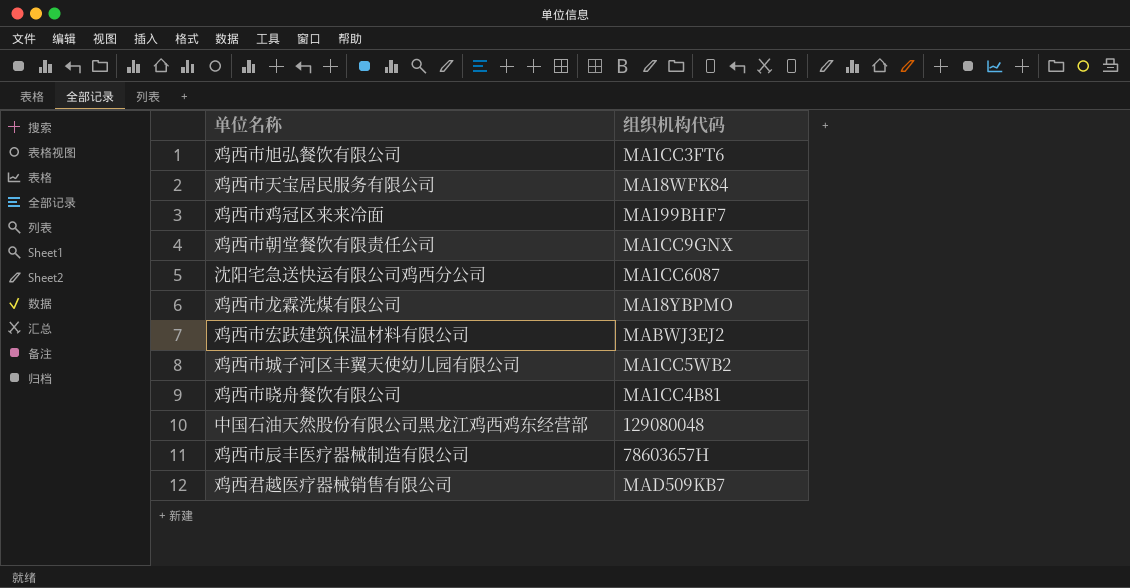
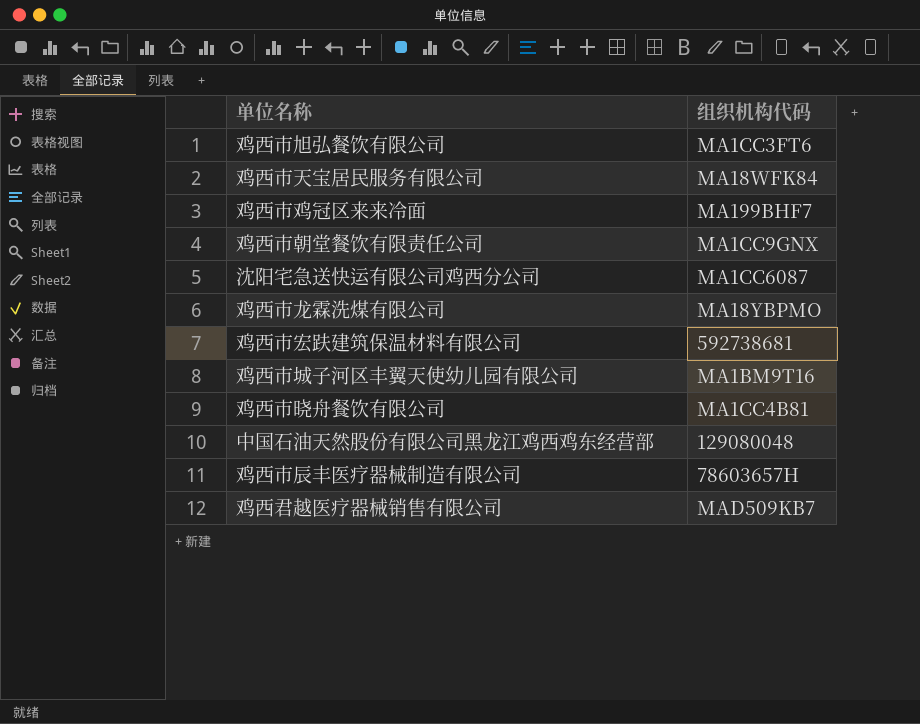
鸡西市宏趺建筑保温材料有限公司 | 组织机构代码: MABWJ3EJ2 -> 592738681
鸡西市城子河区丰翼天使幼儿园有限公司 | 组织机构代码: MA1CC5WB2 -> MA1BM9T16

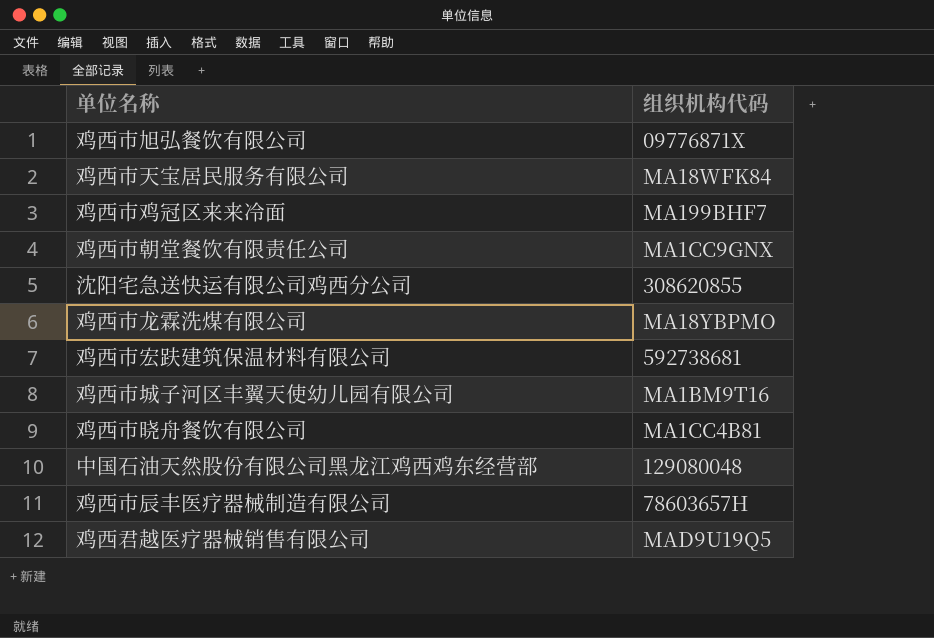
鸡西市旭弘餐饮有限公司 | 组织机构代码: MA1CC3FT6 -> 09776871X
沈阳宅急送快运有限公司鸡西分公司 | 组织机构代码: MA1CC6087 -> 308620855
鸡西君越医疗器械销售有限公司 | 组织机构代码: MAD509KB7 -> MAD9U19Q5

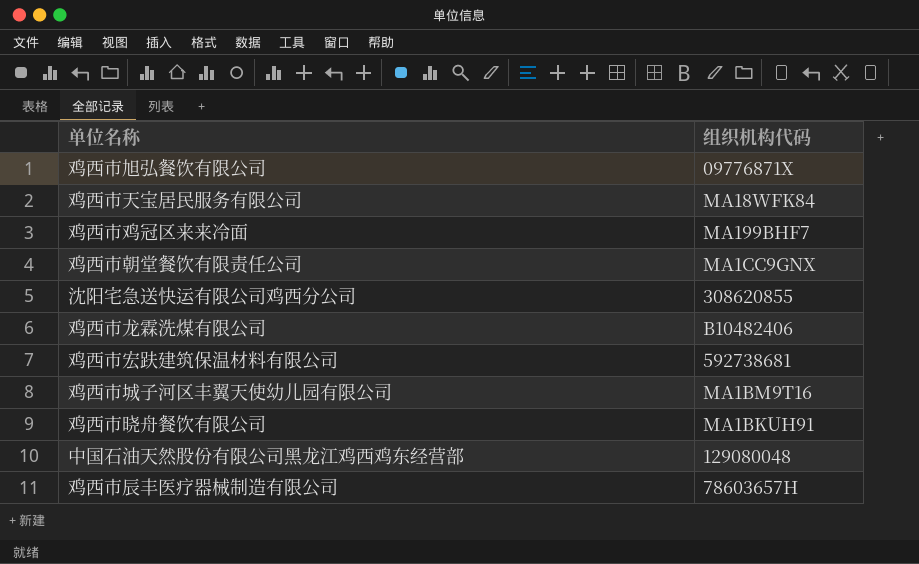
row 鸡西君越医疗器械销售有限公司: MAD9U19Q5 -> none
鸡西市龙霖洗煤有限公司 | 组织机构代码: MA18YBPMO -> B10482406
鸡西市晓舟餐饮有限公司 | 组织机构代码: MA1CC4B81 -> MA1BKUH91

